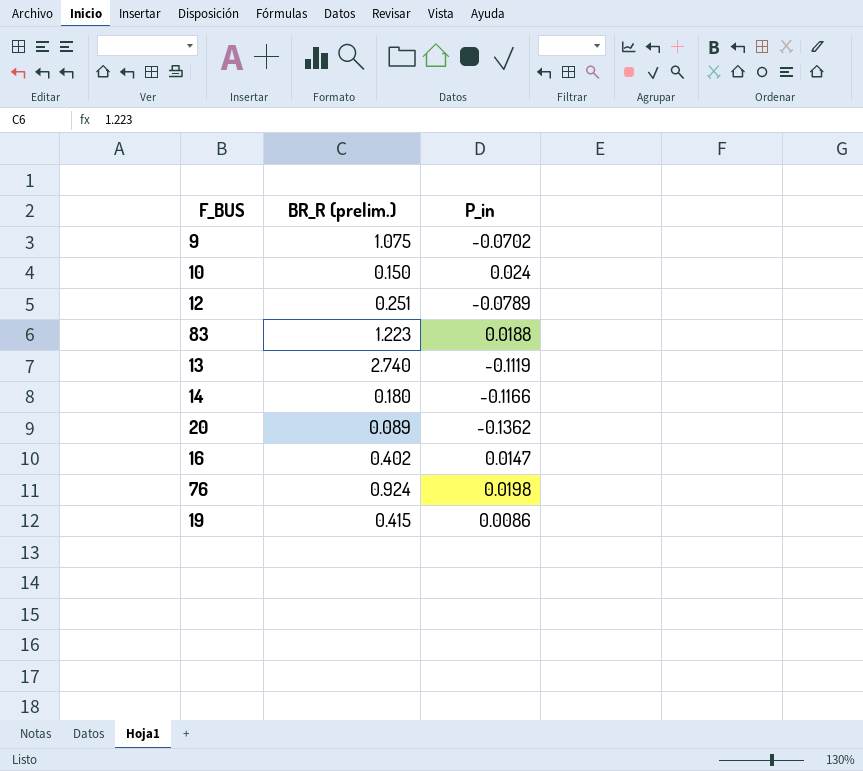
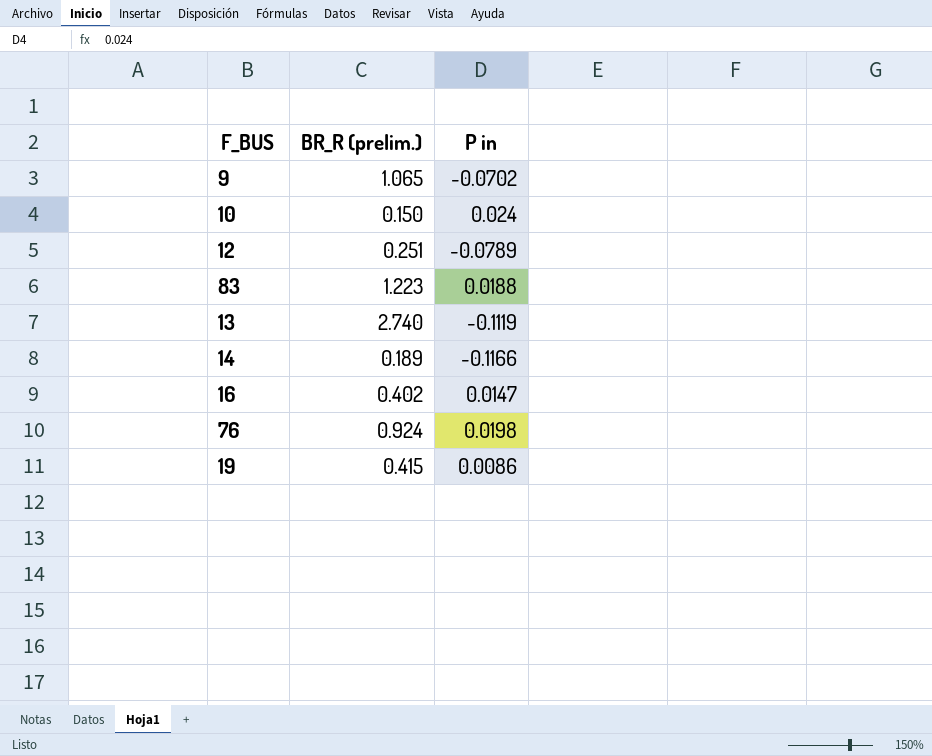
column name: P_in -> P in
row 20: 0.089 | -0.1362 -> none
9 | BR_R (prelim.): 1.075 -> 1.065
14 | BR_R (prelim.): 0.180 -> 0.189

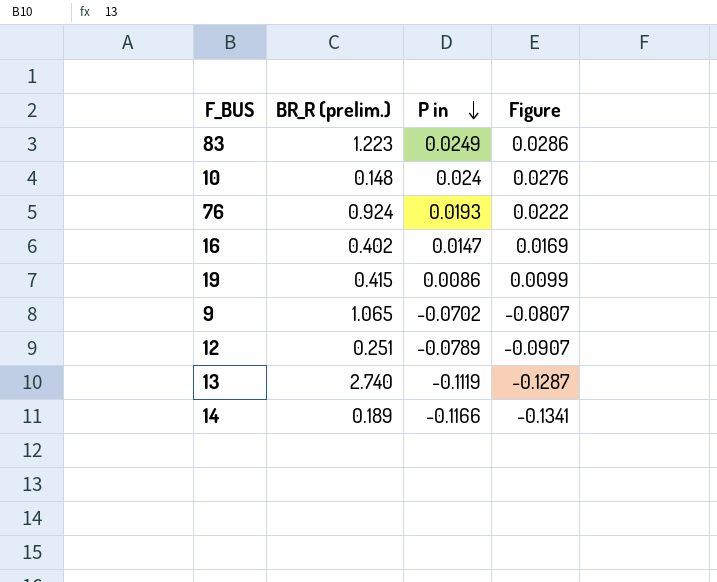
row order: none -> P in descending
column Figure | formula: none -> [P in] * 1.15
83 | P in: 0.0188 -> 0.0249
10 | BR_R (prelim.): 0.150 -> 0.148
76 | P in: 0.0198 -> 0.0193

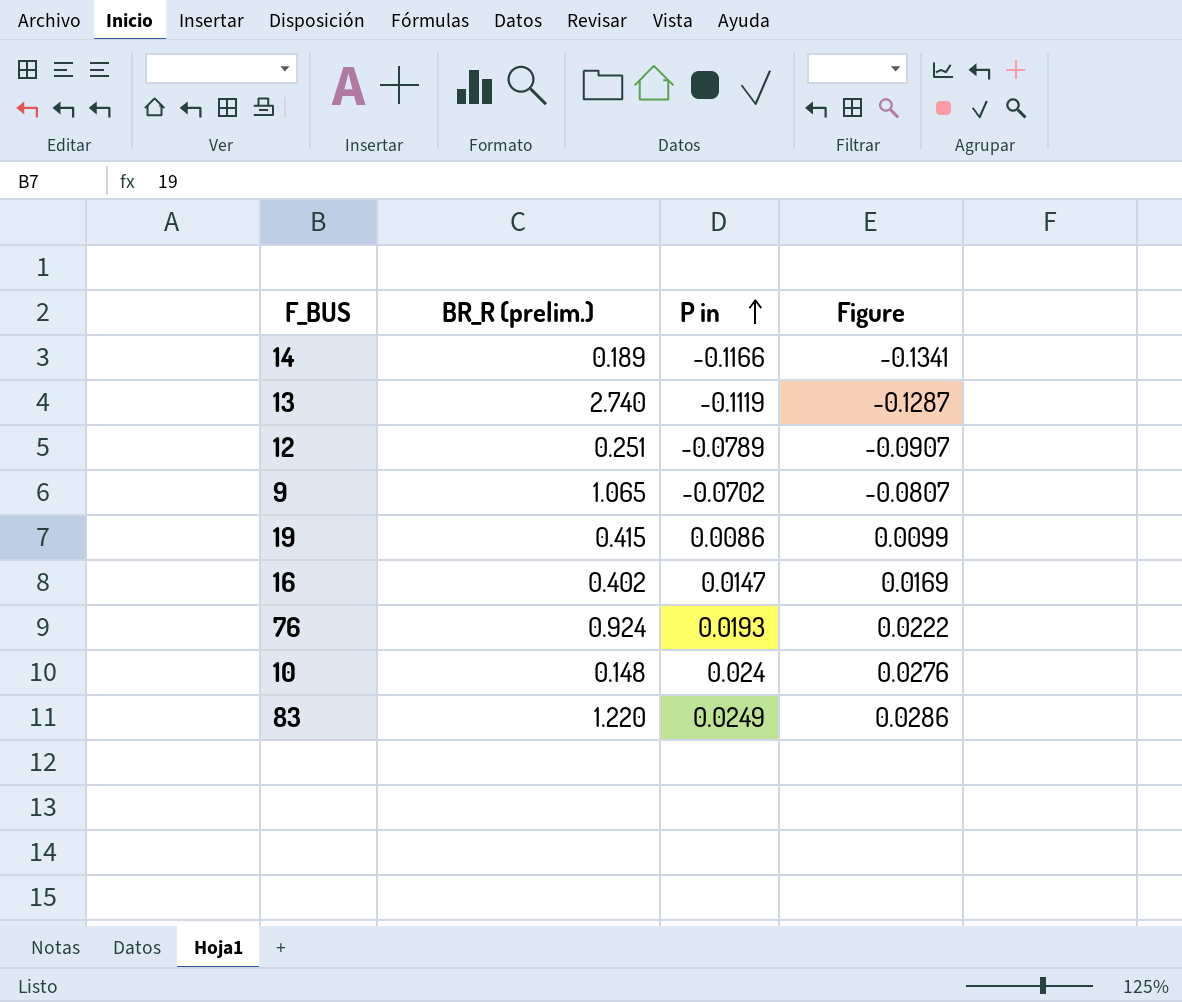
row order: P in descending -> P in ascending
83 | BR_R (prelim.): 1.223 -> 1.220

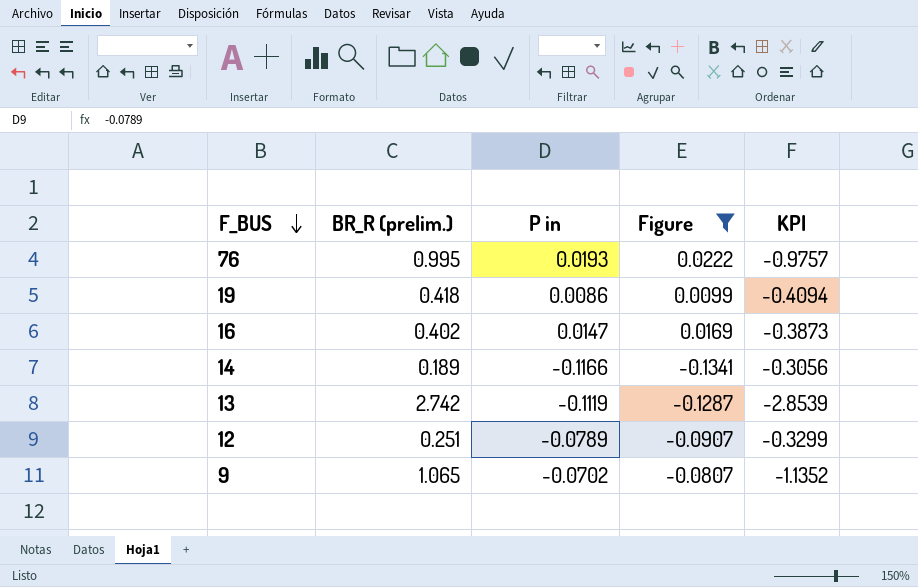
filter: none -> Figure <= 0.0222
row order: P in ascending -> F_BUS descending
column KPI | formula: none -> [P in] - [BR_R (prelim.)]
76 | BR_R (prelim.): 0.924 -> 0.995
19 | BR_R (prelim.): 0.415 -> 0.418
13 | BR_R (prelim.): 2.740 -> 2.742

